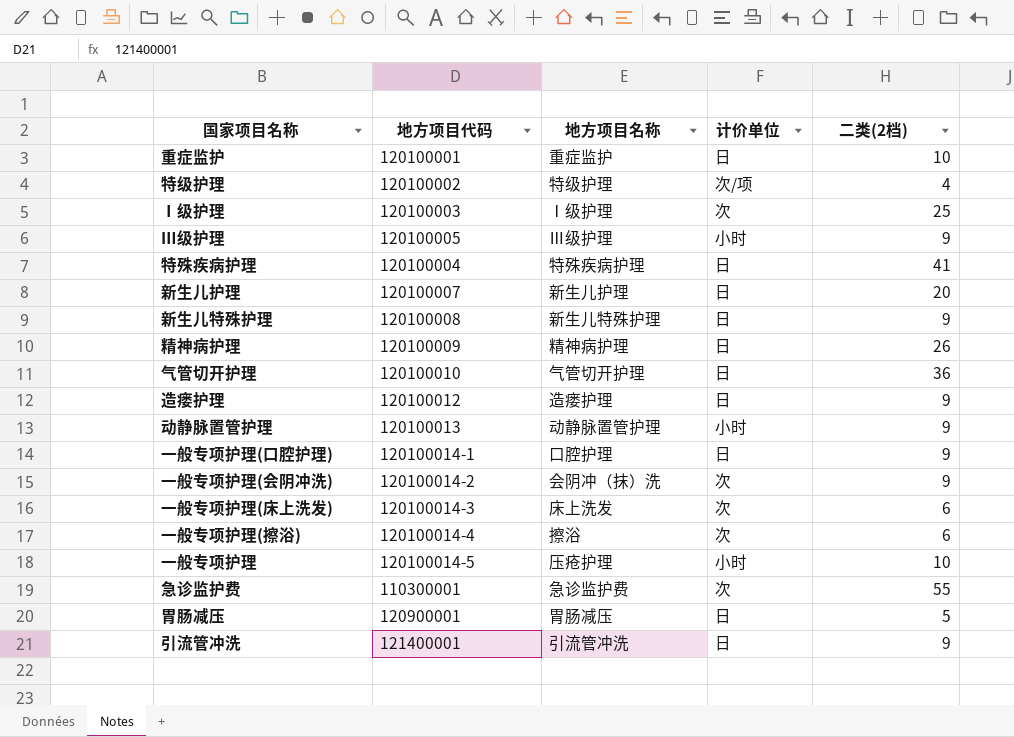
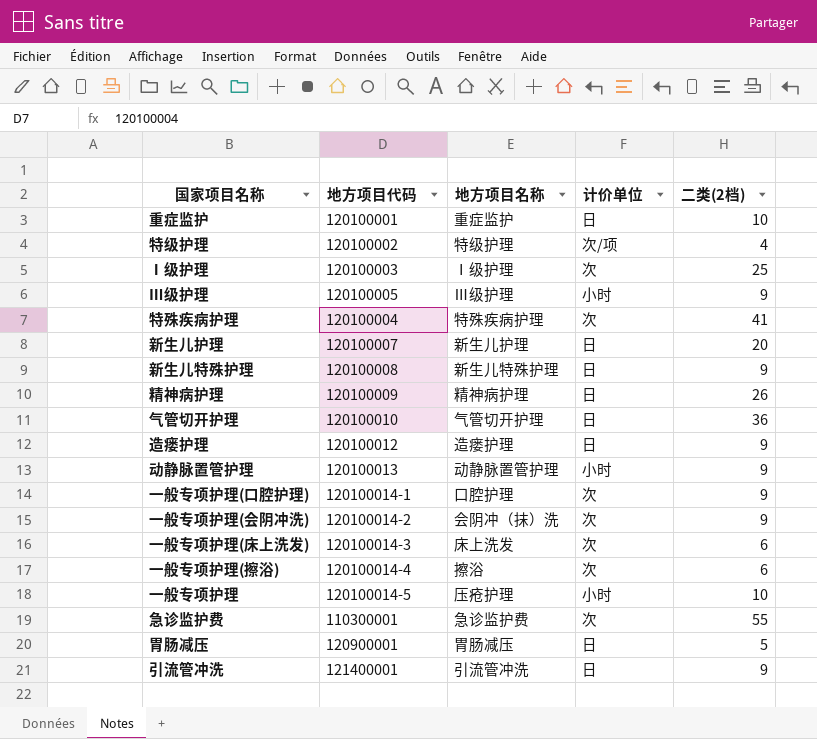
特殊疾病护理 | 计价单位: 日 -> 次
一般专项护理(口腔护理) | 计价单位: 日 -> 次

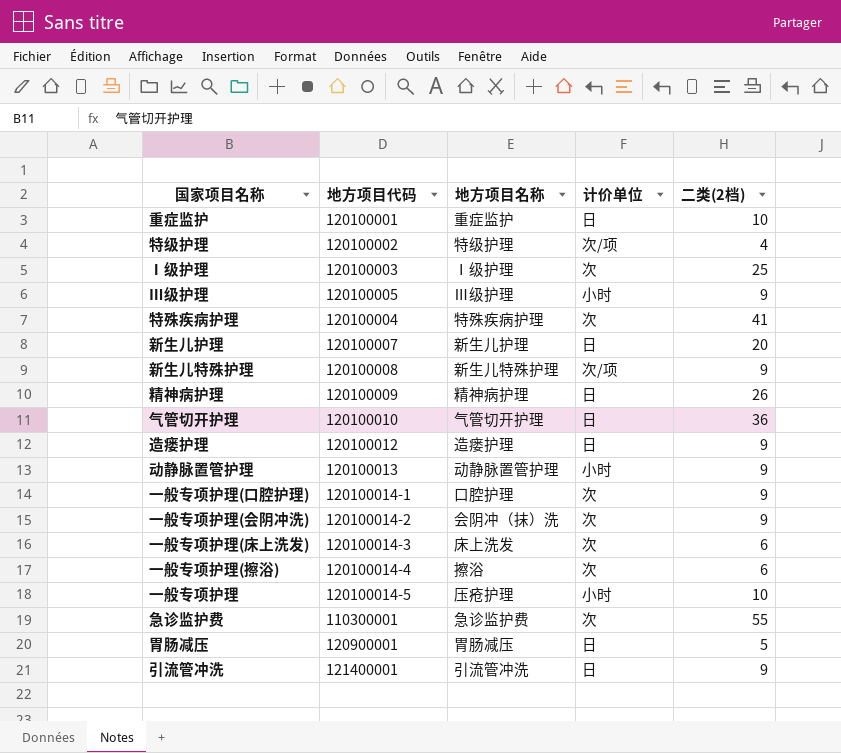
新生儿特殊护理 | 计价单位: 日 -> 次/项

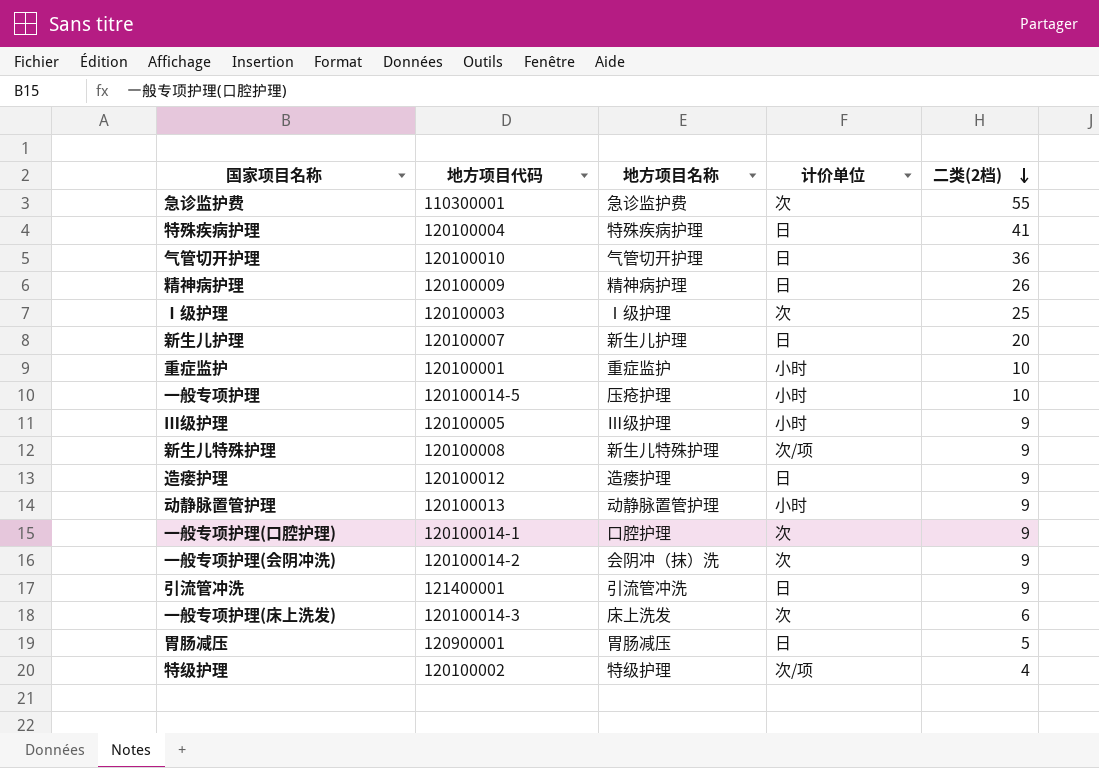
row order: none -> 二类(2档) descending
row 一般专项护理(擦浴): 120100014-4 | 擦浴 | 次 | 6 -> none
特殊疾病护理 | 计价单位: 次 -> 日
重症监护 | 计价单位: 日 -> 小时

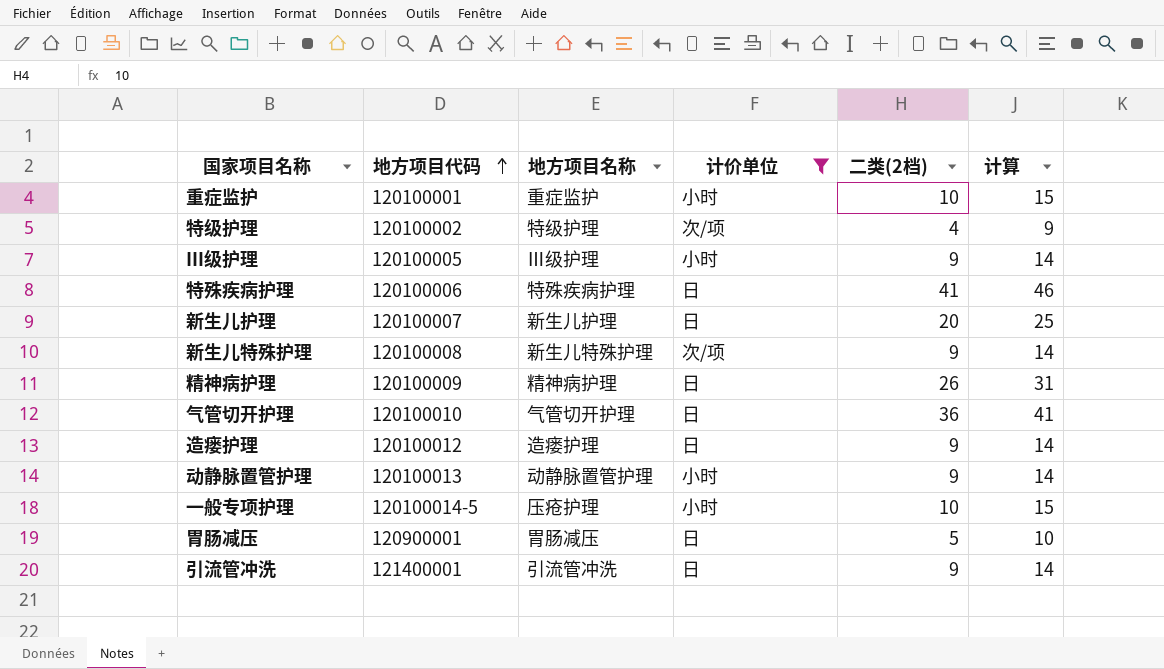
filter: none -> 计价单位 != 次
row order: 二类(2档) descending -> 地方项目代码 ascending
column 计算 | formula: none -> [二类(2档)] + 5
特殊疾病护理 | 地方项目代码: 120100004 -> 120100006

